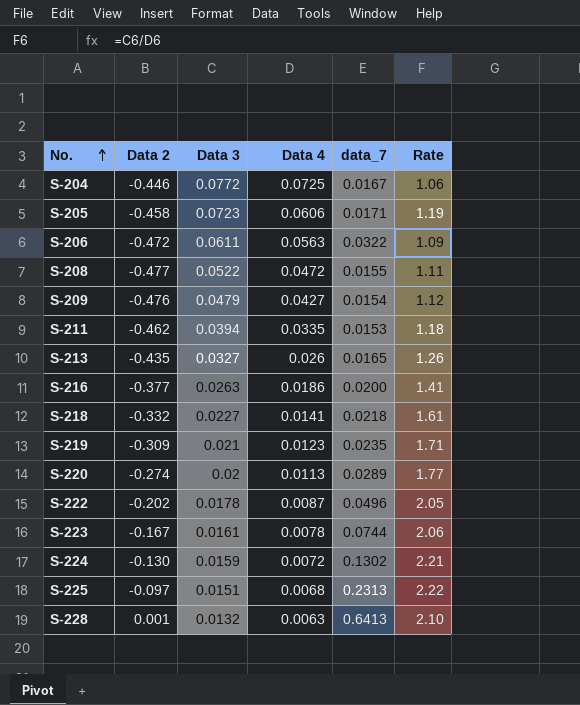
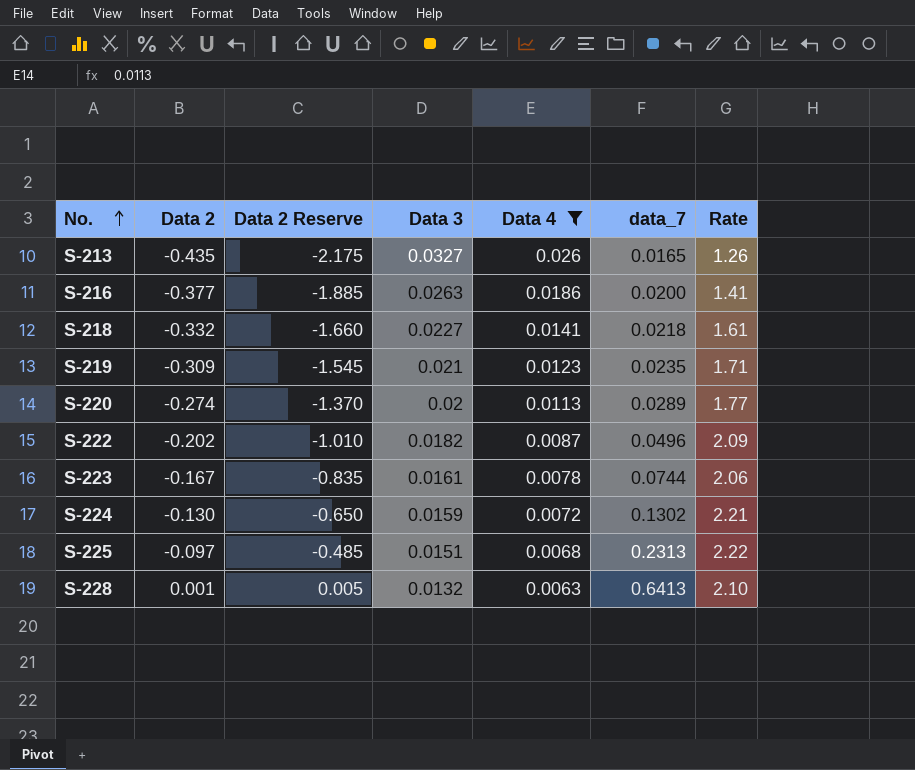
filter: none -> Data 4 <= 0.026
column Data 2 Reserve | formula: none -> [Data 2] * 5
S-222 | Data 3: 0.0178 -> 0.0182
S-222 | Rate: 2.05 -> 2.09

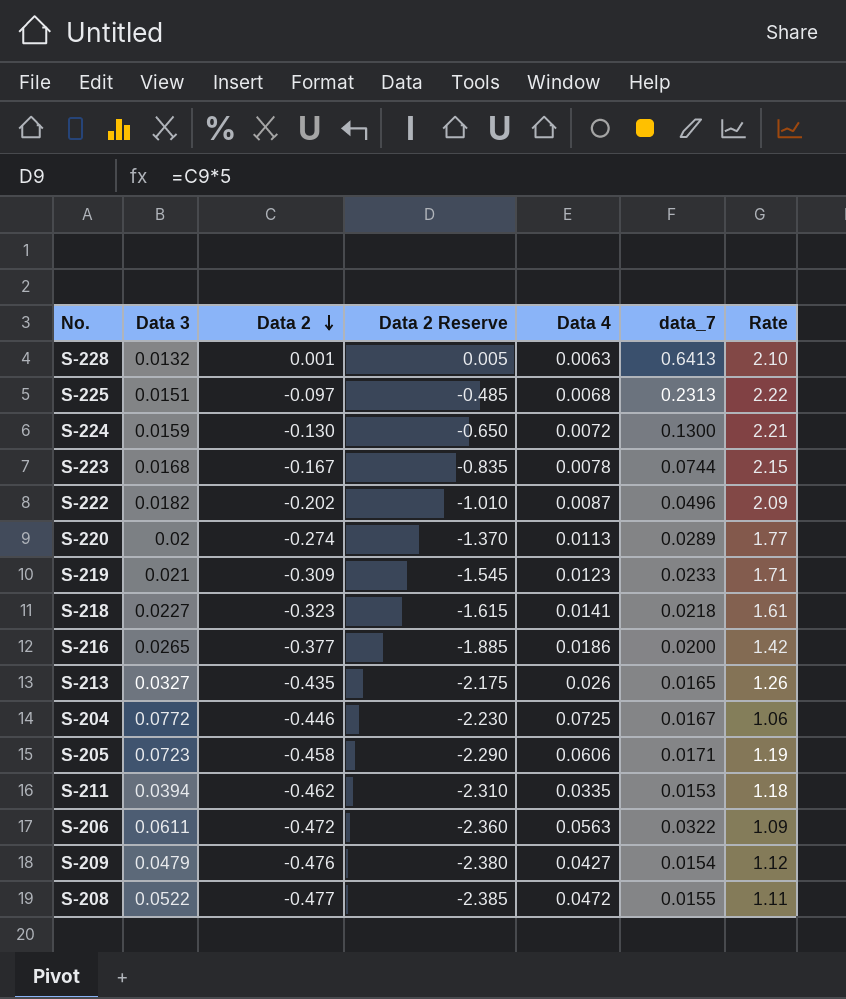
filter: Data 4 <= 0.026 -> none
row order: No. ascending -> Data 2 descending
column Data 3 | position: 4 -> 2
S-224 | data_7: 0.1302 -> 0.1300
S-223 | Data 3: 0.0161 -> 0.0168
S-223 | Rate: 2.06 -> 2.15
S-219 | data_7: 0.0235 -> 0.0233
S-218 | Data 2: -0.332 -> -0.323
S-218 | Data 2 Reserve: -1.660 -> -1.615
S-216 | Data 3: 0.0263 -> 0.0265
S-216 | Rate: 1.41 -> 1.42

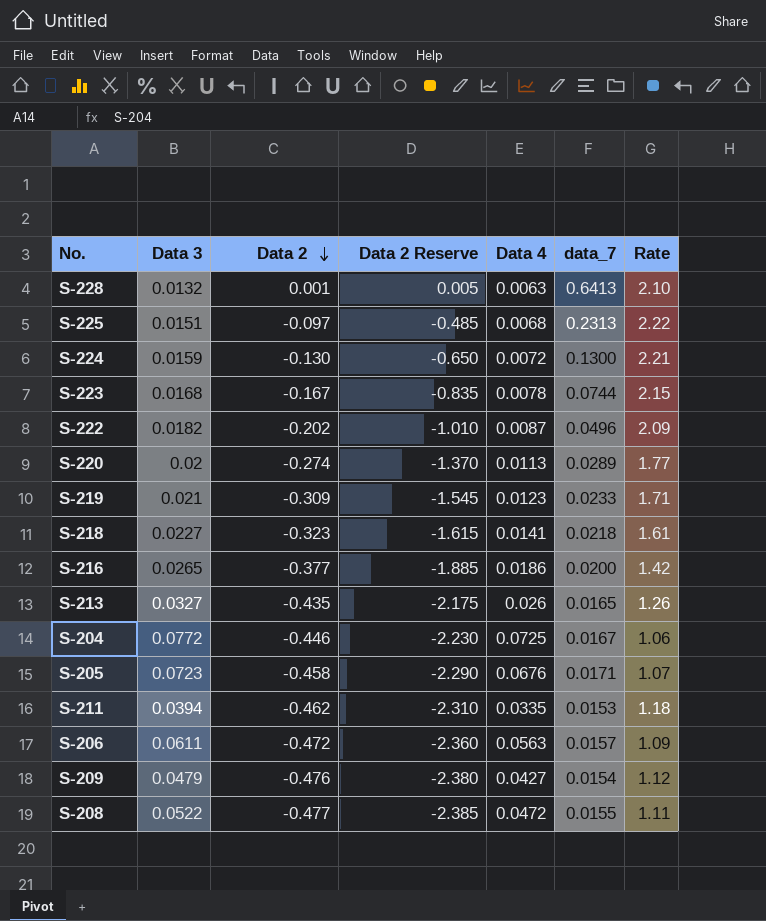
S-205 | Data 4: 0.0606 -> 0.0676
S-205 | Rate: 1.19 -> 1.07
S-206 | data_7: 0.0322 -> 0.0157

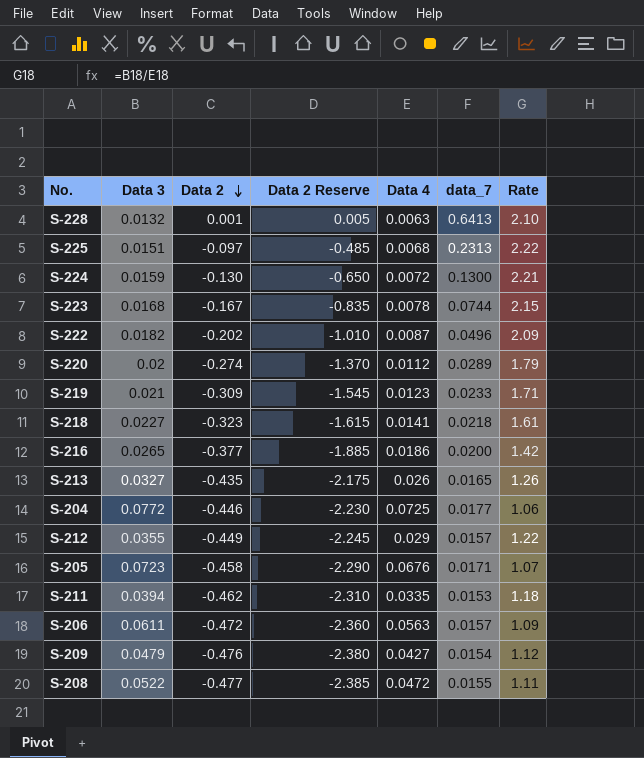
S-220 | Data 4: 0.0113 -> 0.0112
S-220 | Rate: 1.77 -> 1.79
S-204 | data_7: 0.0167 -> 0.0177
row S-212: none -> 0.0355 | -0.449 | -2.245 | 0.029 | 0.0157 | 1.22

